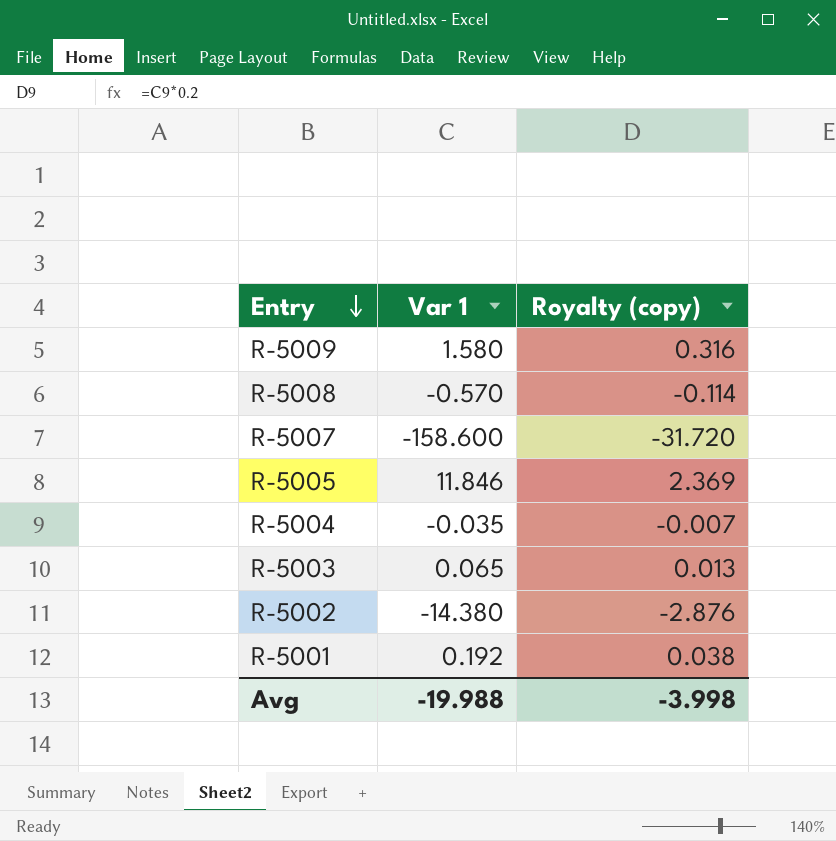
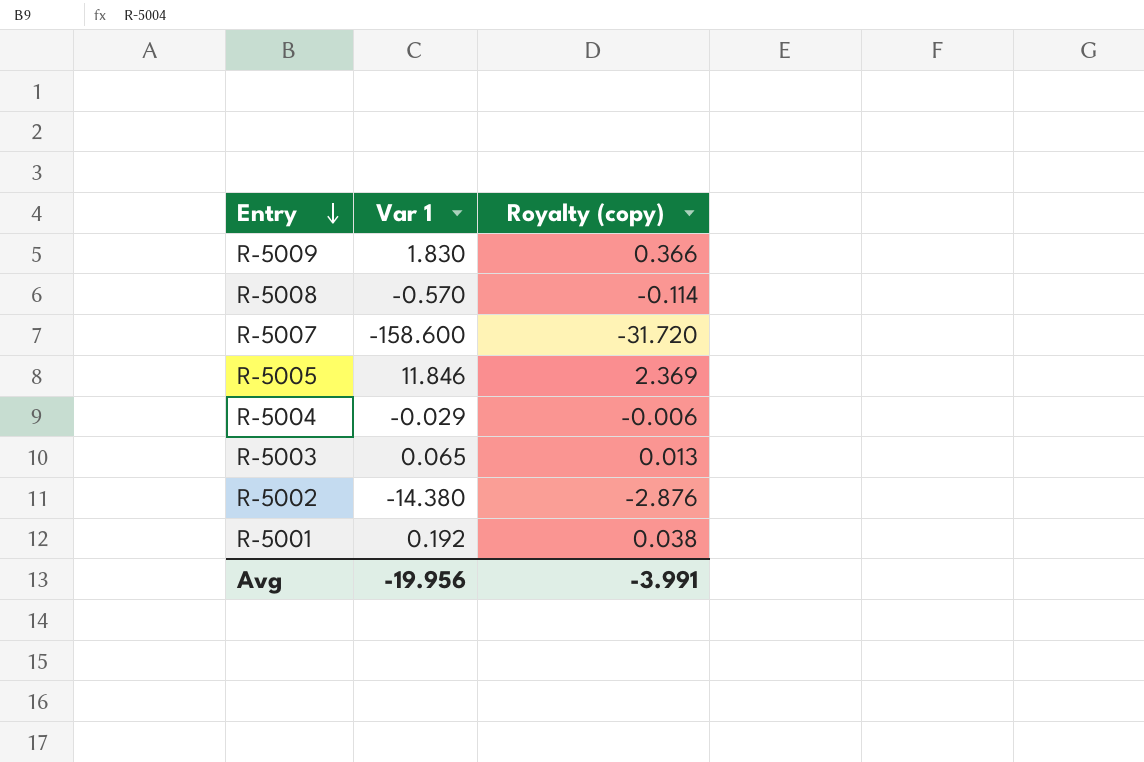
R-5009 | Var 1: 1.580 -> 1.830
R-5009 | Royalty (copy): 0.316 -> 0.366
R-5004 | Var 1: -0.035 -> -0.029
R-5004 | Royalty (copy): -0.007 -> -0.006
Avg | Var 1: -19.988 -> -19.956
Avg | Royalty (copy): -3.998 -> -3.991

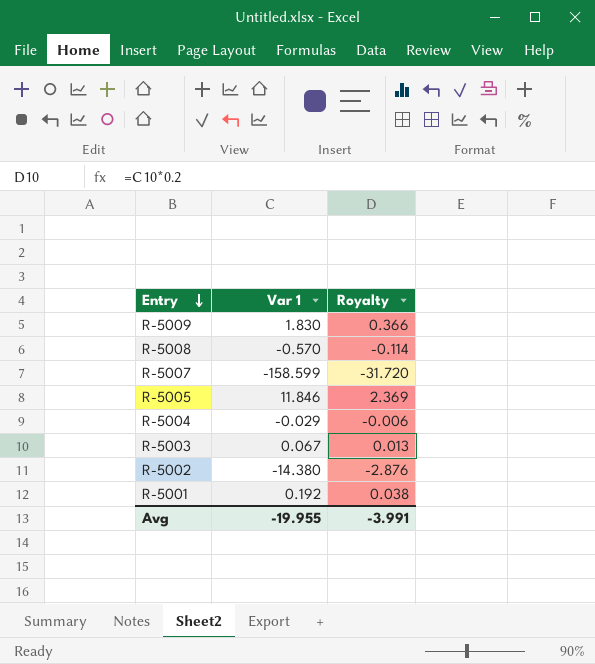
column name: Royalty (copy) -> Royalty
R-5007 | Var 1: -158.600 -> -158.599
R-5003 | Var 1: 0.065 -> 0.067
Avg | Var 1: -19.956 -> -19.955

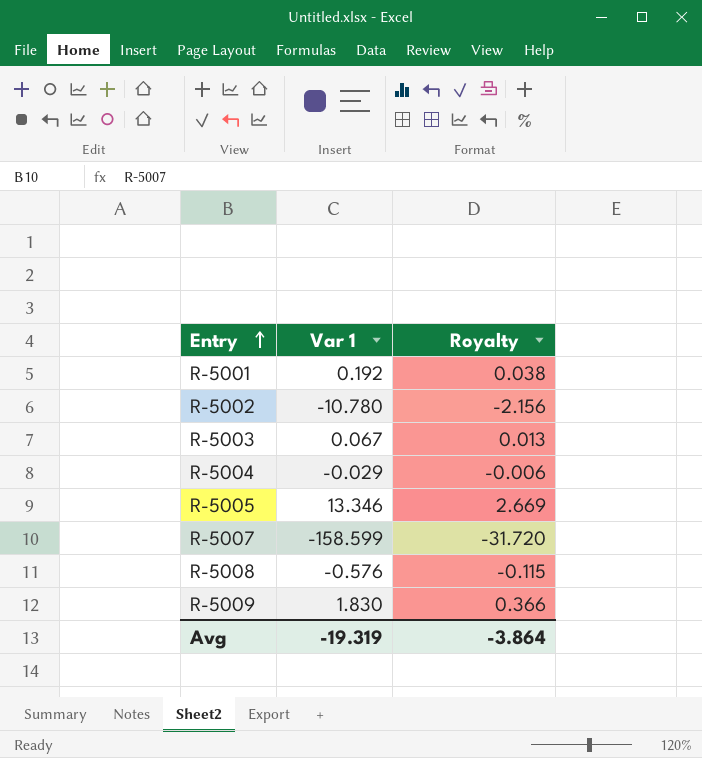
row order: Entry descending -> Entry ascending
R-5002 | Var 1: -14.380 -> -10.780
R-5002 | Royalty: -2.876 -> -2.156
R-5005 | Var 1: 11.846 -> 13.346
R-5005 | Royalty: 2.369 -> 2.669
R-5008 | Var 1: -0.570 -> -0.576
R-5008 | Royalty: -0.114 -> -0.115
Avg | Var 1: -19.955 -> -19.319
Avg | Royalty: -3.991 -> -3.864

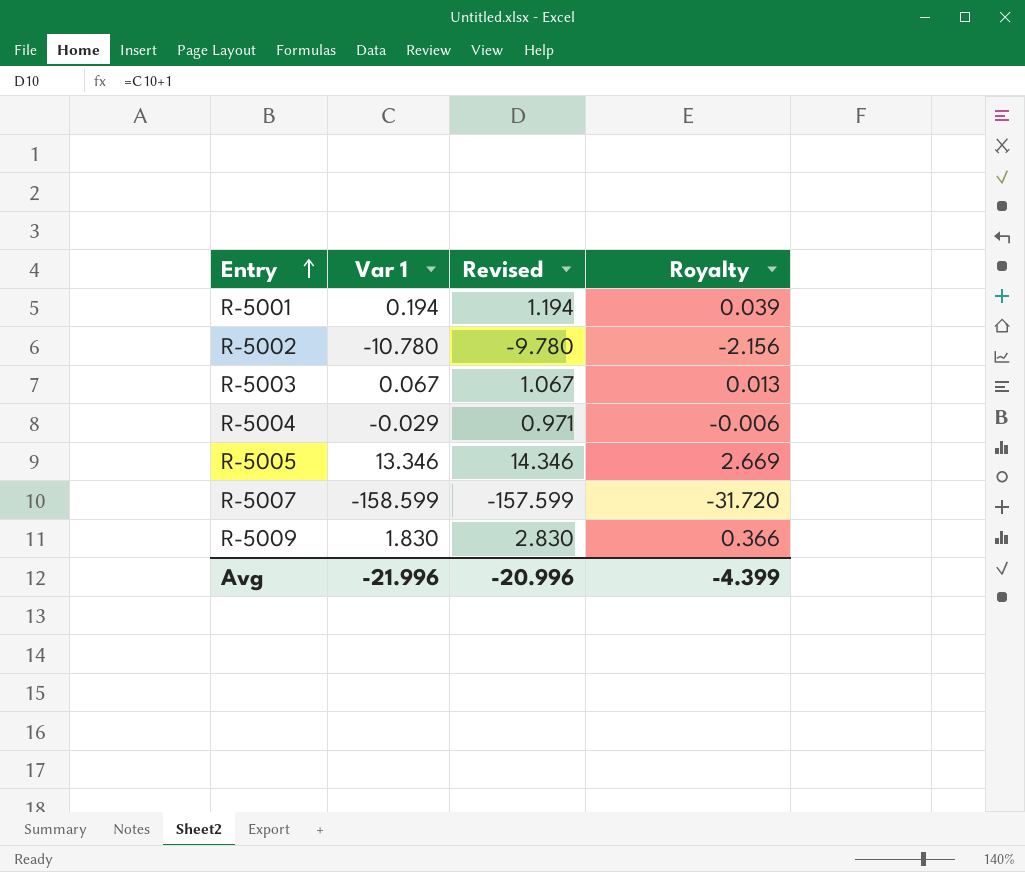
column Revised | formula: none -> [Var 1] + 1
row R-5008: -0.576 | -0.115 -> none
R-5001 | Var 1: 0.192 -> 0.194
R-5001 | Royalty: 0.038 -> 0.039
Avg | Var 1: -19.319 -> -21.996
Avg | Royalty: -3.864 -> -4.399

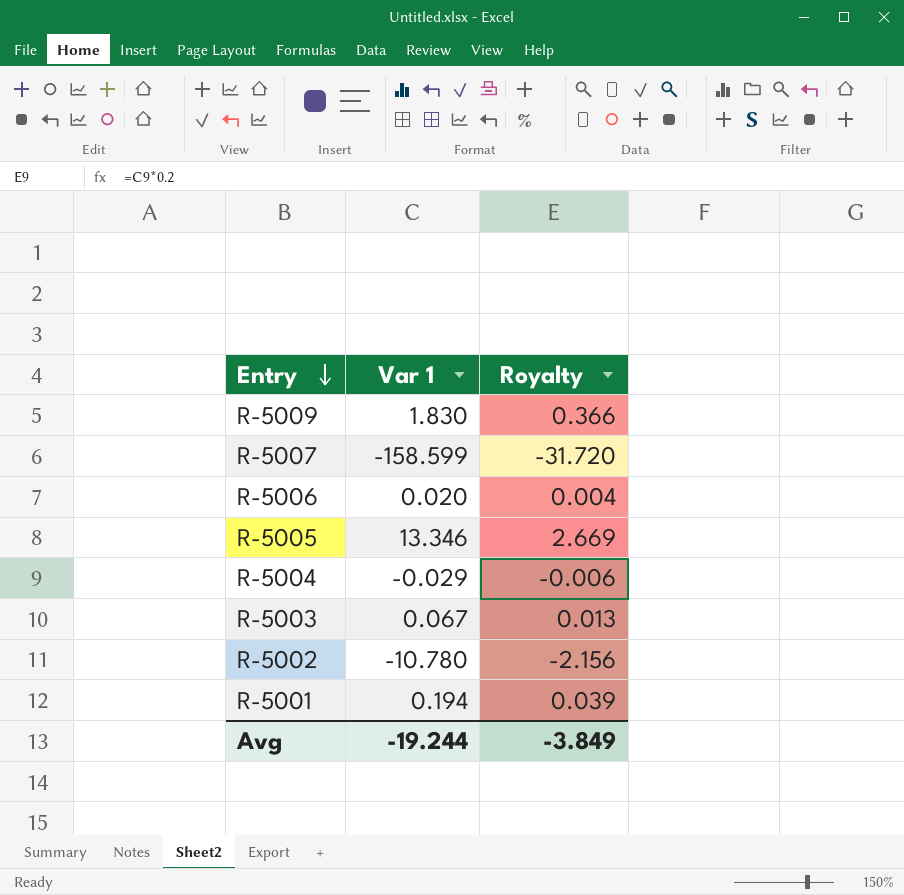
row order: Entry ascending -> Entry descending
column Revised | formula: [Var 1] + 1 -> none
row R-5006: none -> 0.020 | 0.004
Avg | Var 1: -21.996 -> -19.244
Avg | Royalty: -4.399 -> -3.849

